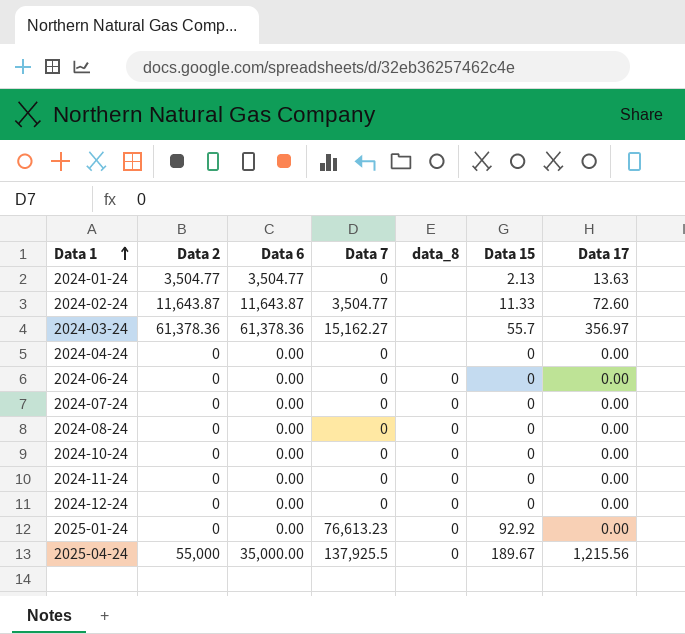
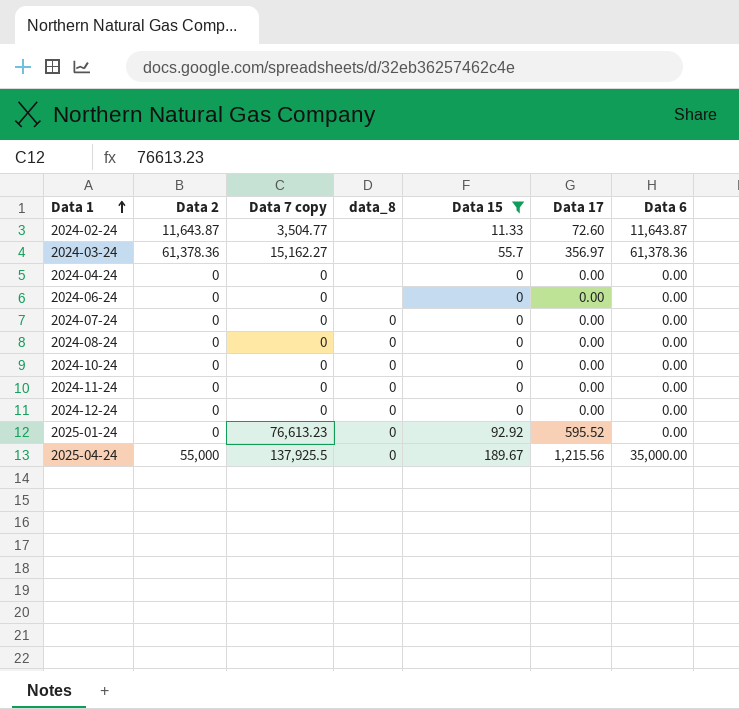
filter: none -> Data 15 != 2.13
column name: Data 7 -> Data 7 copy
column Data 6 | position: 3 -> 7
2024-06-24 | data_8: 0 -> none
2025-01-24 | Data 17: 0.00 -> 595.52

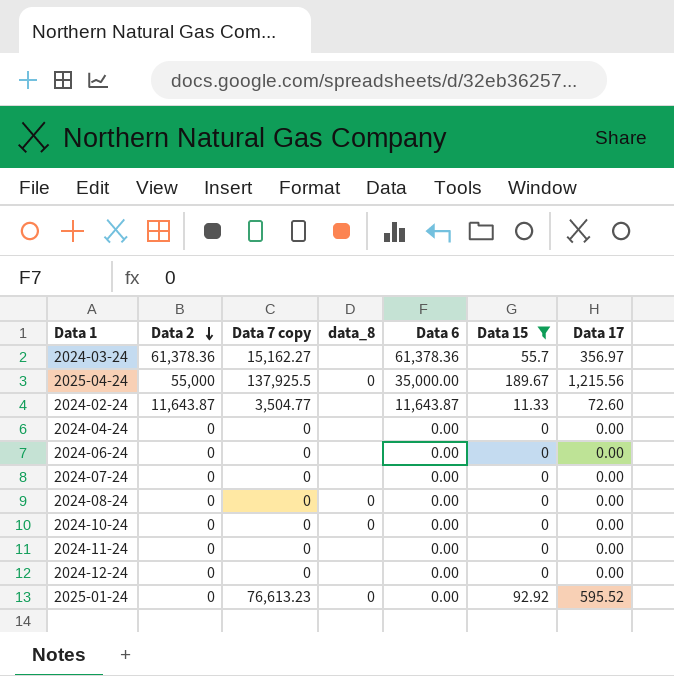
row order: Data 1 ascending -> Data 2 descending
column Data 6 | position: 7 -> 5
2024-07-24 | data_8: 0 -> none
2024-11-24 | data_8: 0 -> none
2024-12-24 | data_8: 0 -> none

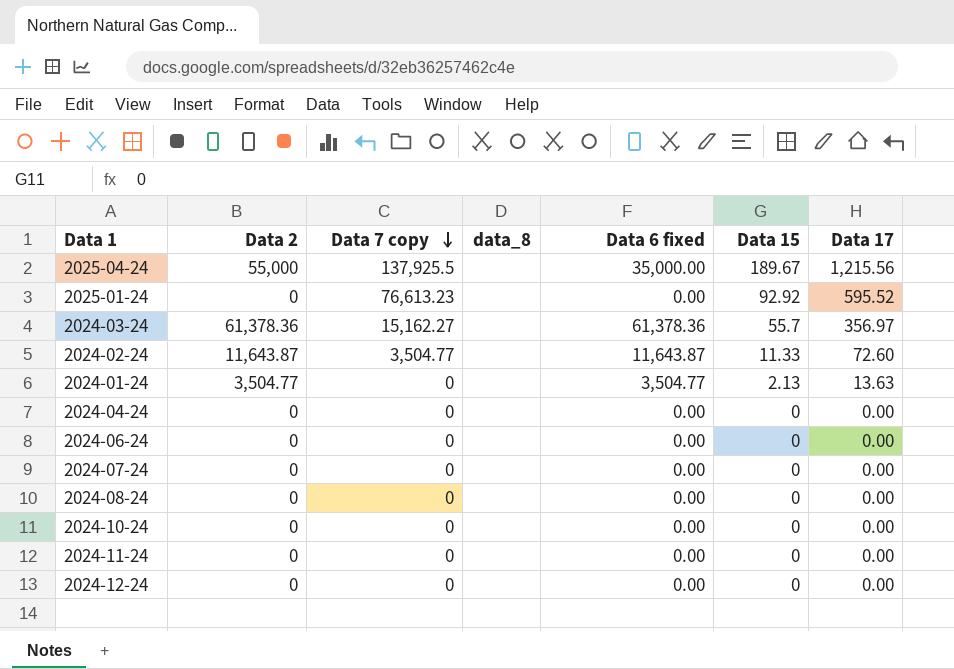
filter: Data 15 != 2.13 -> none
row order: Data 2 descending -> Data 7 copy descending
column name: Data 6 -> Data 6 fixed
2025-04-24 | data_8: 0 -> none
2025-01-24 | data_8: 0 -> none
2024-08-24 | data_8: 0 -> none
2024-10-24 | data_8: 0 -> none

